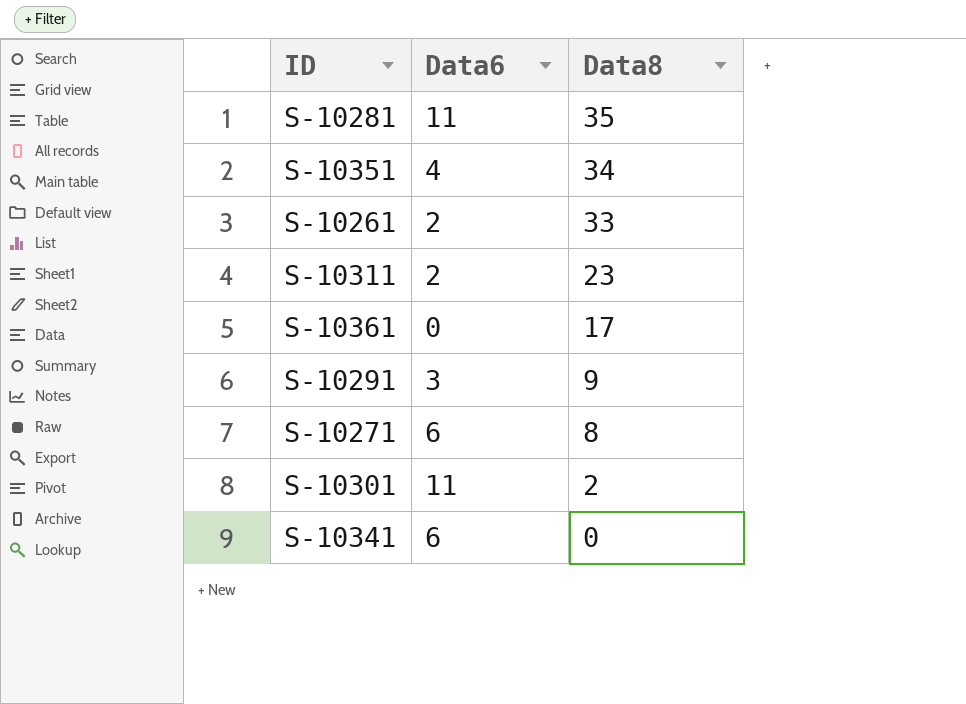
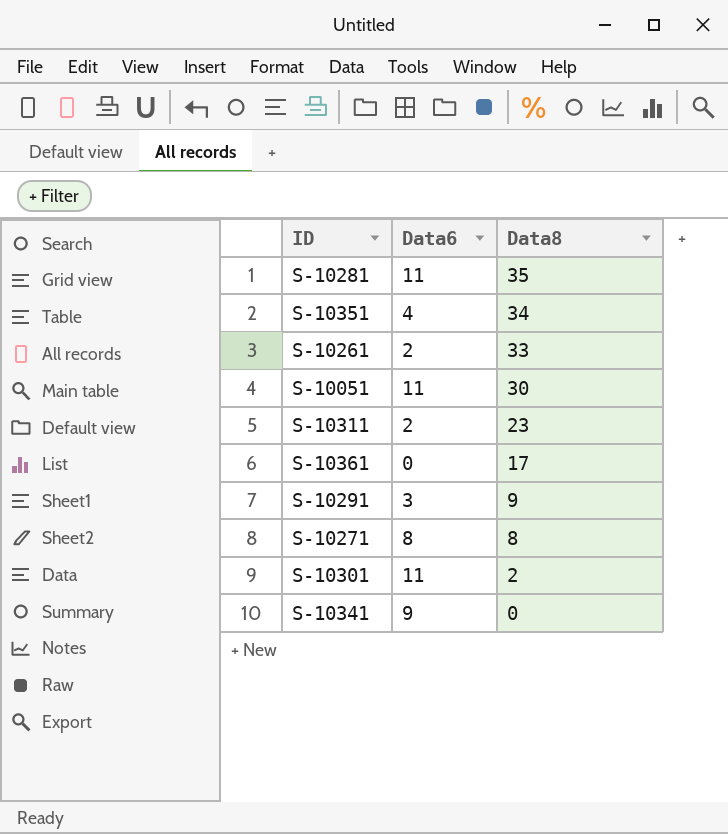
row S-10051: none -> 11 | 30
S-10271 | Data6: 6 -> 8
S-10341 | Data6: 6 -> 9

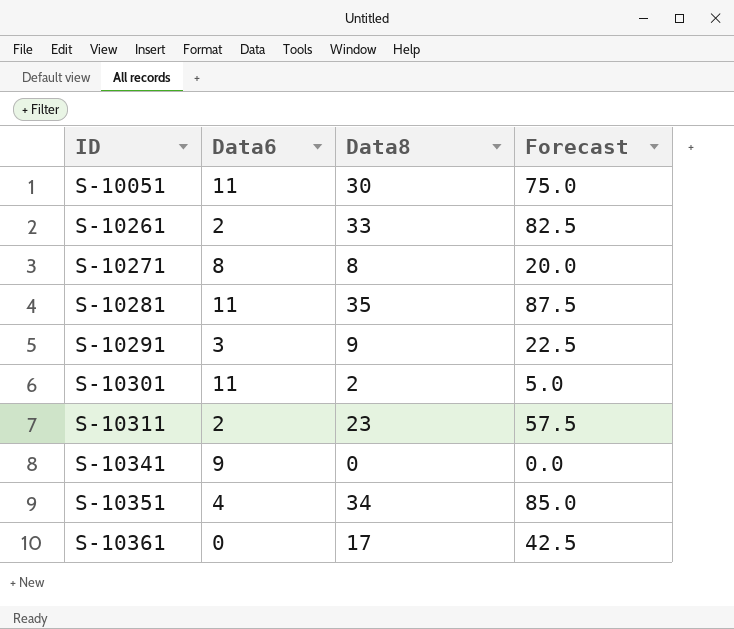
row order: Data8 descending -> ID ascending
column Forecast | formula: none -> [Data8] * 2.5

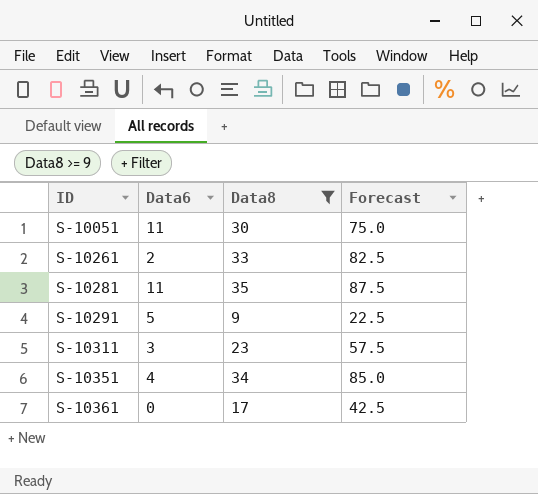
filter: none -> Data8 >= 9
S-10291 | Data6: 3 -> 5
S-10311 | Data6: 2 -> 3

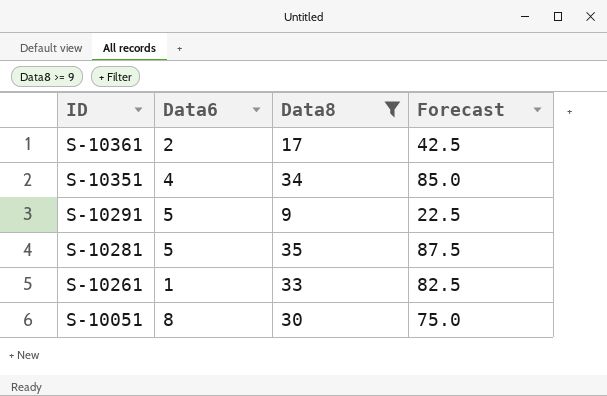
row order: ID ascending -> ID descending
row S-10311: 3 | 23 | 57.5 -> none
S-10361 | Data6: 0 -> 2
S-10281 | Data6: 11 -> 5
S-10261 | Data6: 2 -> 1
S-10051 | Data6: 11 -> 8

